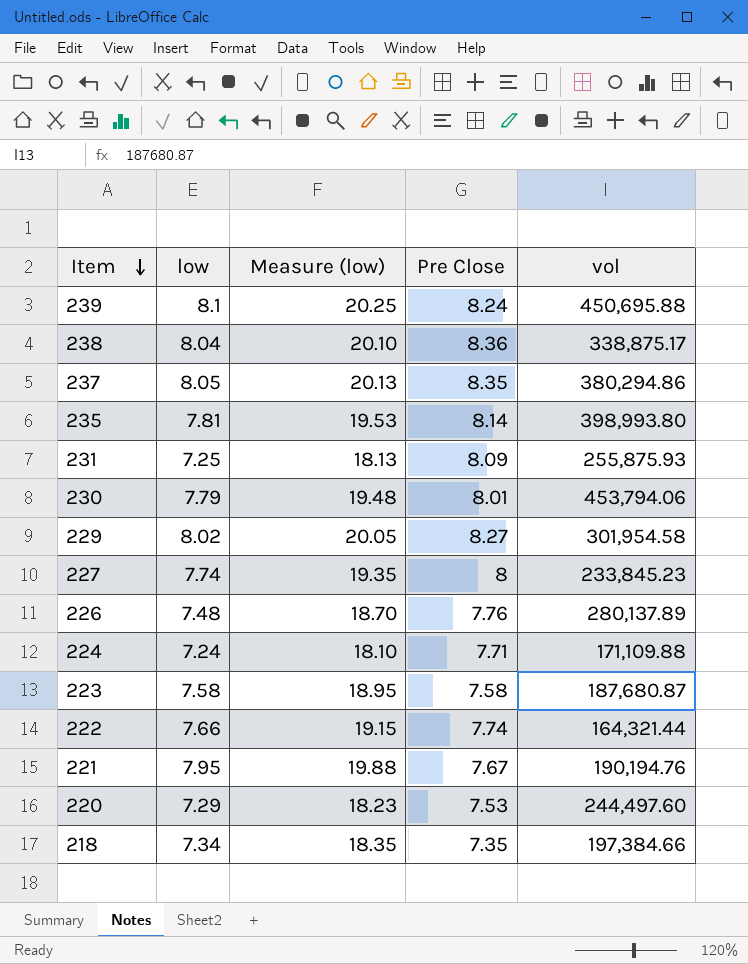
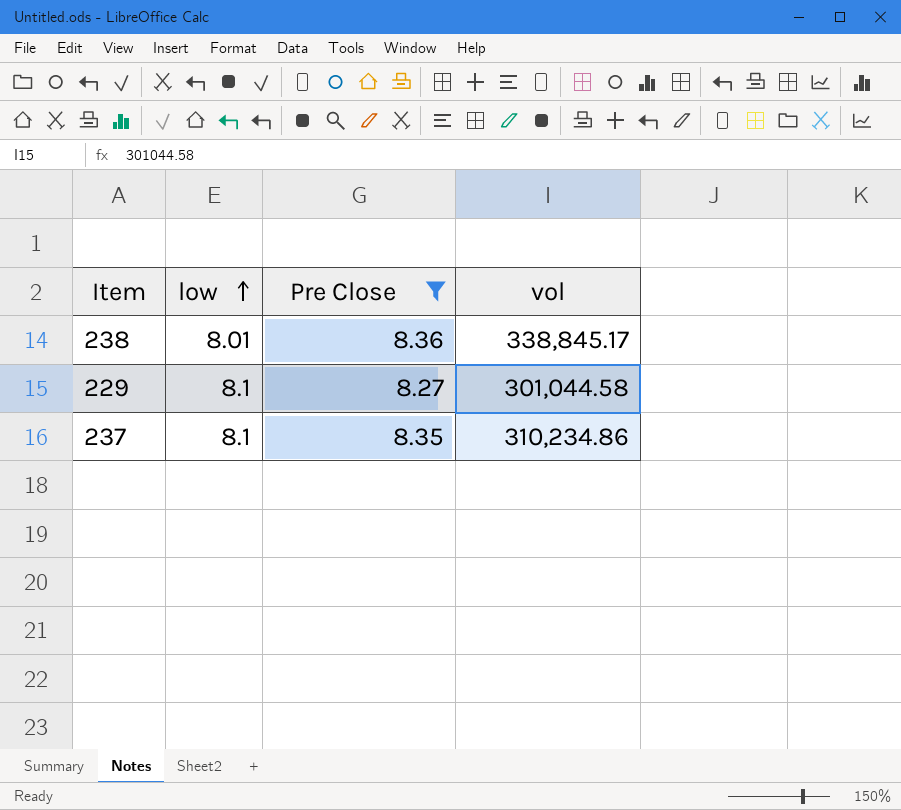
filter: none -> Pre Close >= 8.27
row order: Item descending -> low ascending
column Measure (low) | formula: [low] * 2.5 -> none
238 | low: 8.04 -> 8.01
238 | vol: 338,875.17 -> 338,845.17
229 | low: 8.02 -> 8.1
229 | vol: 301,954.58 -> 301,044.58
237 | low: 8.05 -> 8.1
237 | vol: 380,294.86 -> 310,234.86

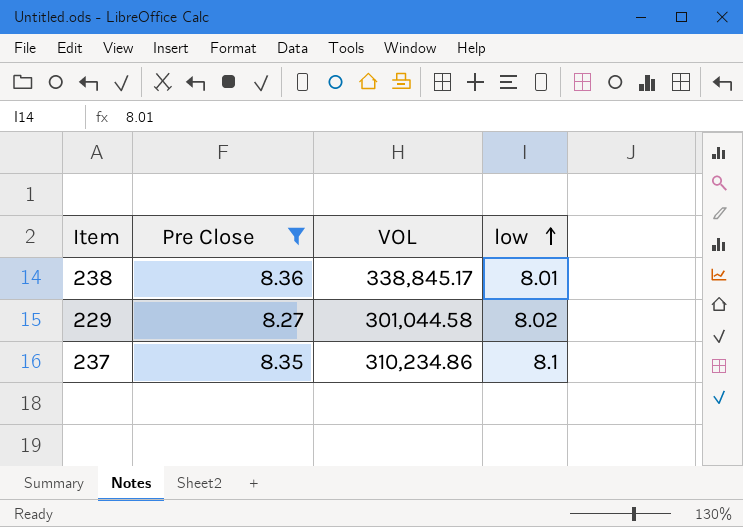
column name: vol -> VOL
column low | position: 2 -> 4
229 | low: 8.1 -> 8.02

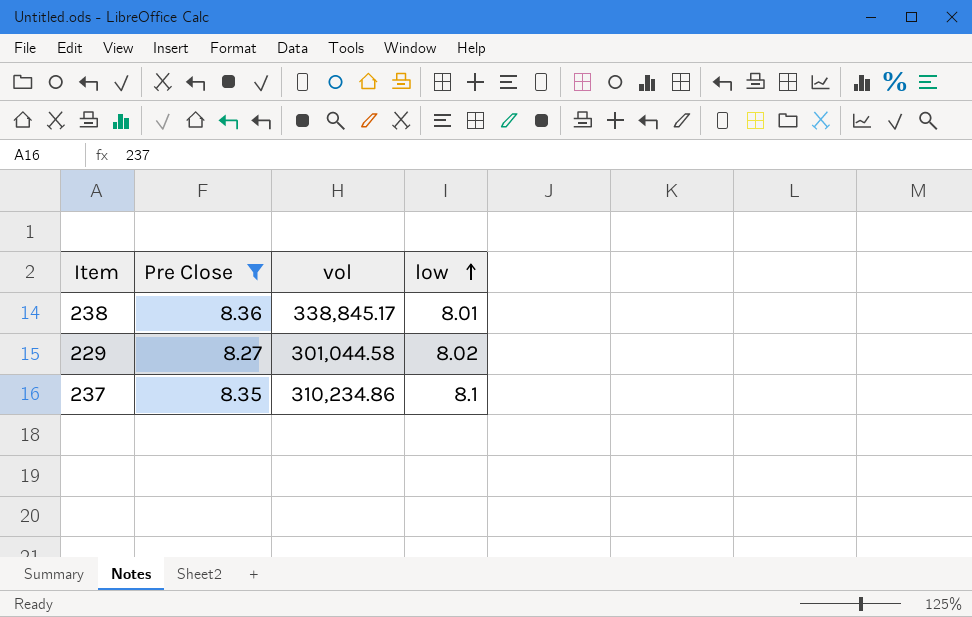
column name: VOL -> vol

